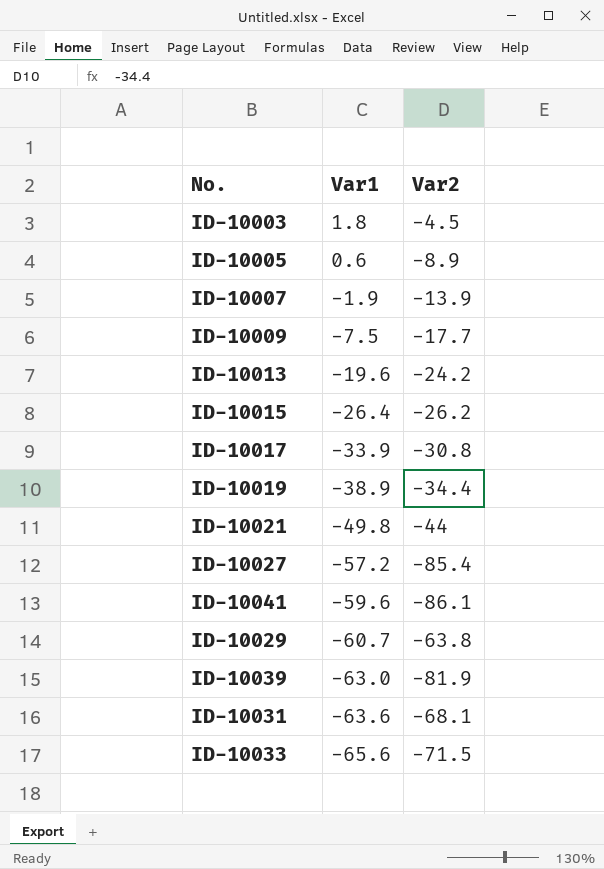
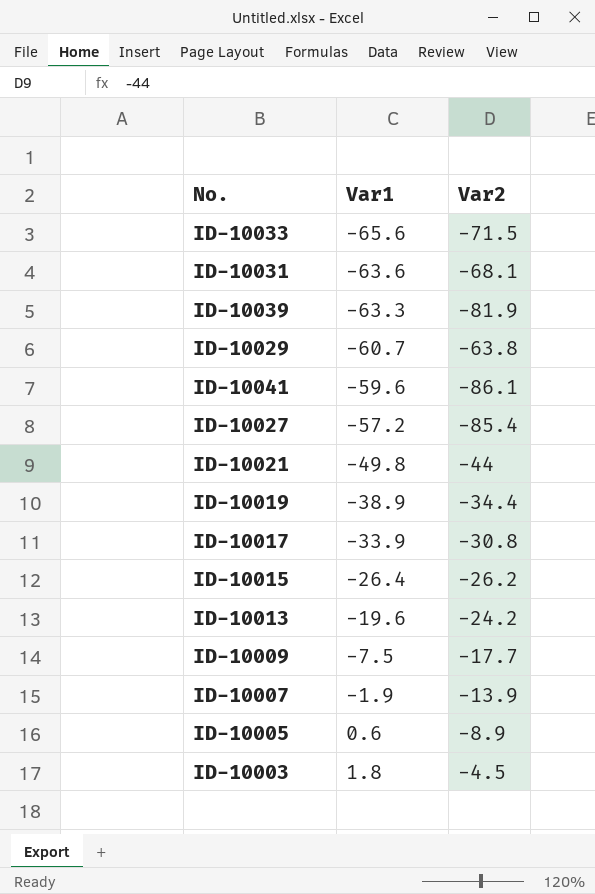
row order: Var1 descending -> Var1 ascending
ID-10039 | Var1: -63.0 -> -63.3

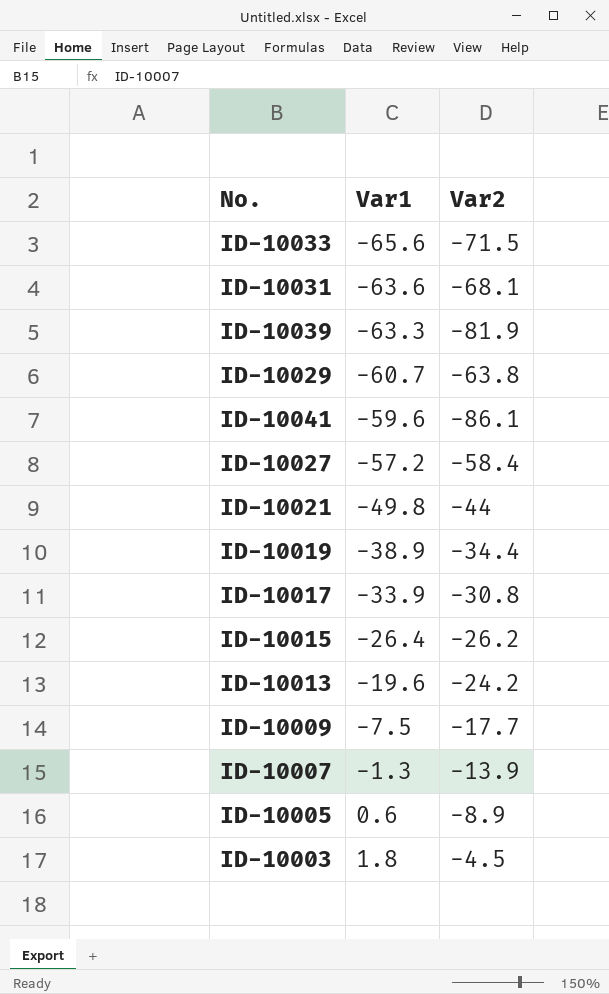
ID-10027 | Var2: -85.4 -> -58.4
ID-10007 | Var1: -1.9 -> -1.3

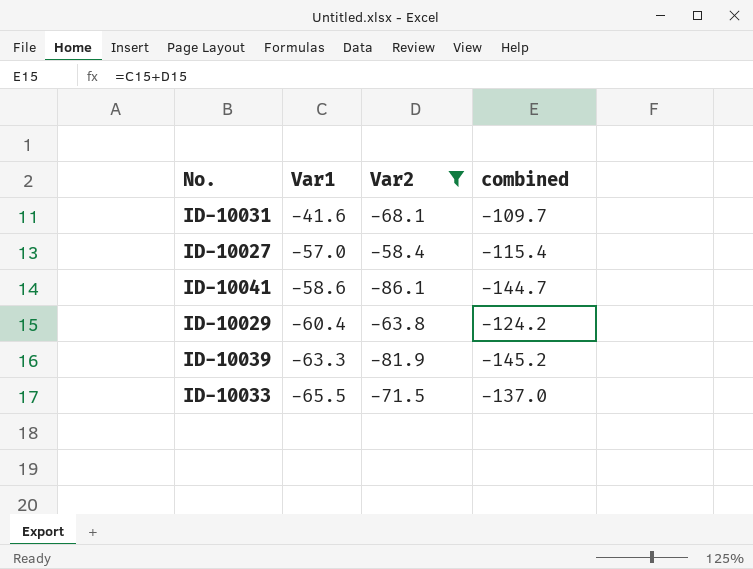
filter: none -> Var2 <= -58.4
row order: Var1 ascending -> Var1 descending
column combined | formula: none -> [Var1] + [Var2]
ID-10031 | Var1: -63.6 -> -41.6
ID-10027 | Var1: -57.2 -> -57.0
ID-10041 | Var1: -59.6 -> -58.6
ID-10029 | Var1: -60.7 -> -60.4
ID-10033 | Var1: -65.6 -> -65.5

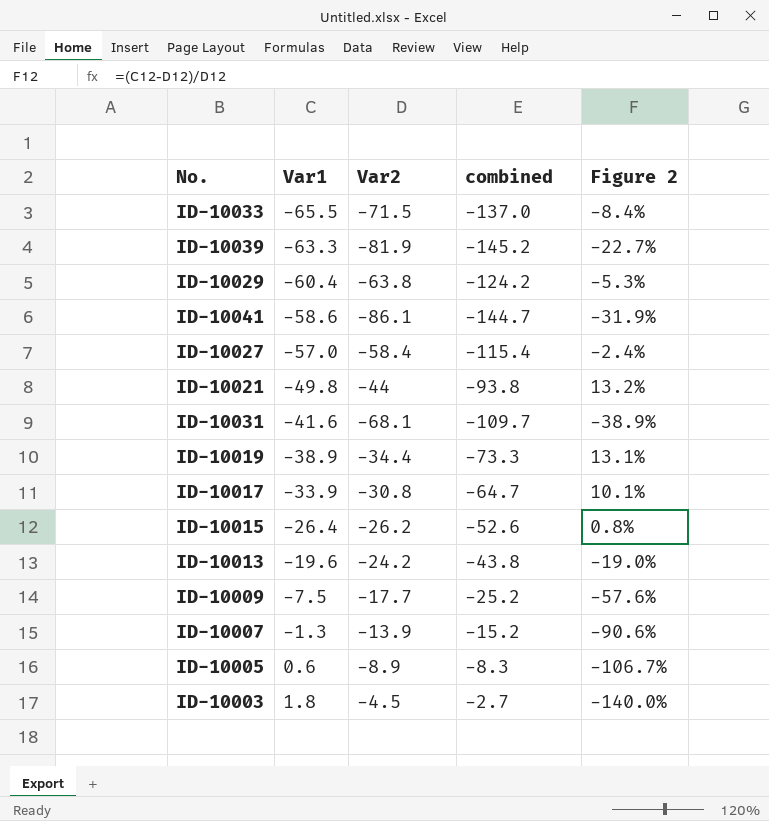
filter: Var2 <= -58.4 -> none
row order: Var1 descending -> Var1 ascending
column Figure 2 | formula: none -> ([Var1] - [Var2]) / [Var2]

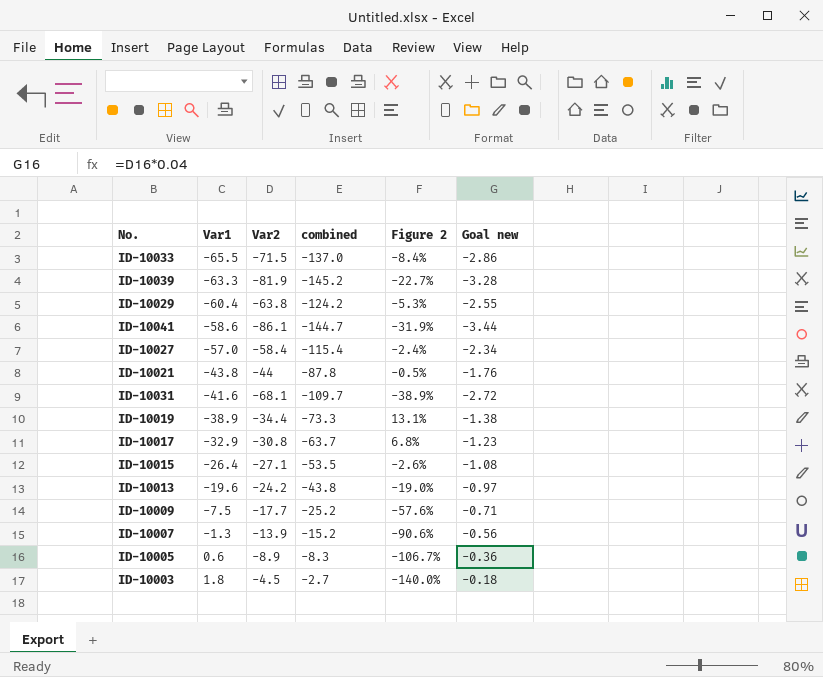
column Goal new | formula: none -> [Var2] * 0.04
ID-10021 | Var1: -49.8 -> -43.8
ID-10021 | combined: -93.8 -> -87.8
ID-10021 | Figure 2: 13.2% -> -0.5%
ID-10017 | Var1: -33.9 -> -32.9
ID-10017 | combined: -64.7 -> -63.7
ID-10017 | Figure 2: 10.1% -> 6.8%
ID-10015 | Var2: -26.2 -> -27.1
ID-10015 | combined: -52.6 -> -53.5
ID-10015 | Figure 2: 0.8% -> -2.6%

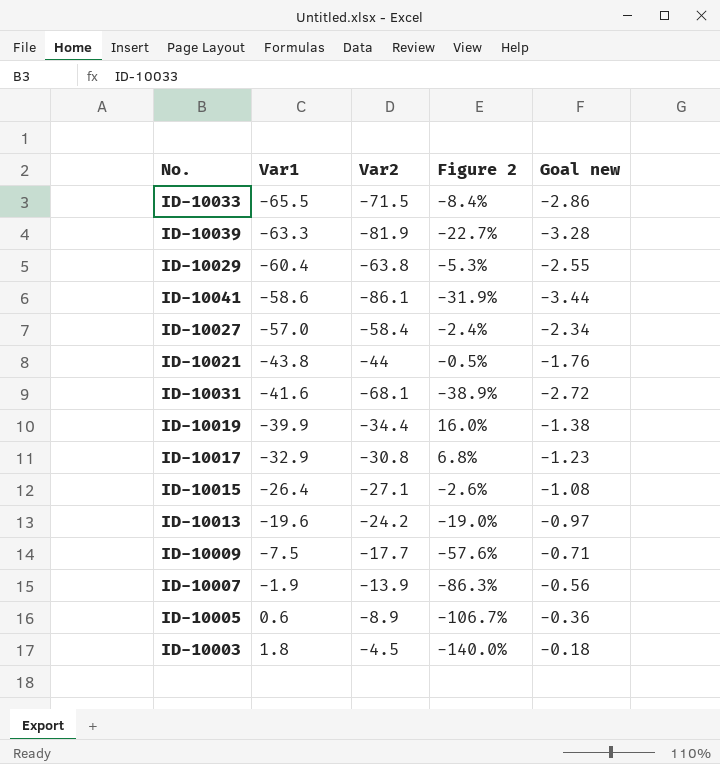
column combined | formula: [Var1] + [Var2] -> none
ID-10019 | Var1: -38.9 -> -39.9
ID-10019 | Figure 2: 13.1% -> 16.0%
ID-10007 | Var1: -1.3 -> -1.9
ID-10007 | Figure 2: -90.6% -> -86.3%

